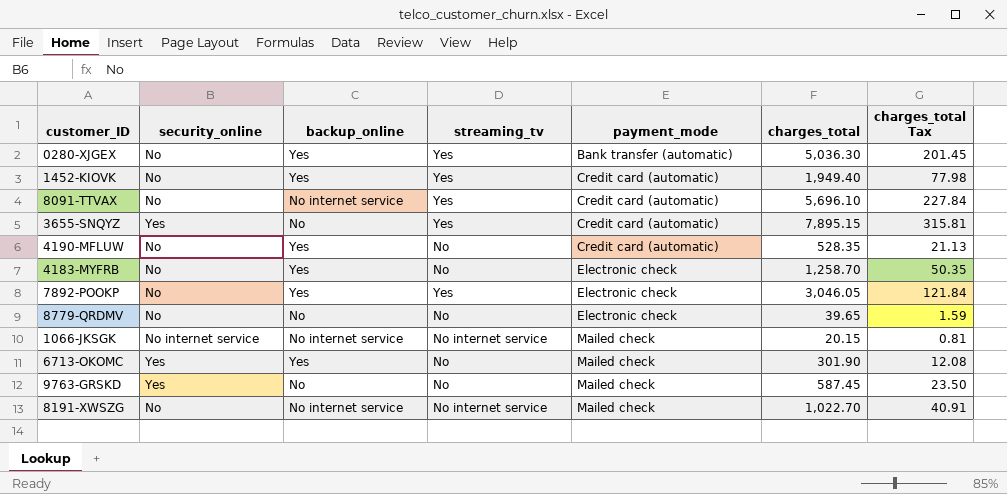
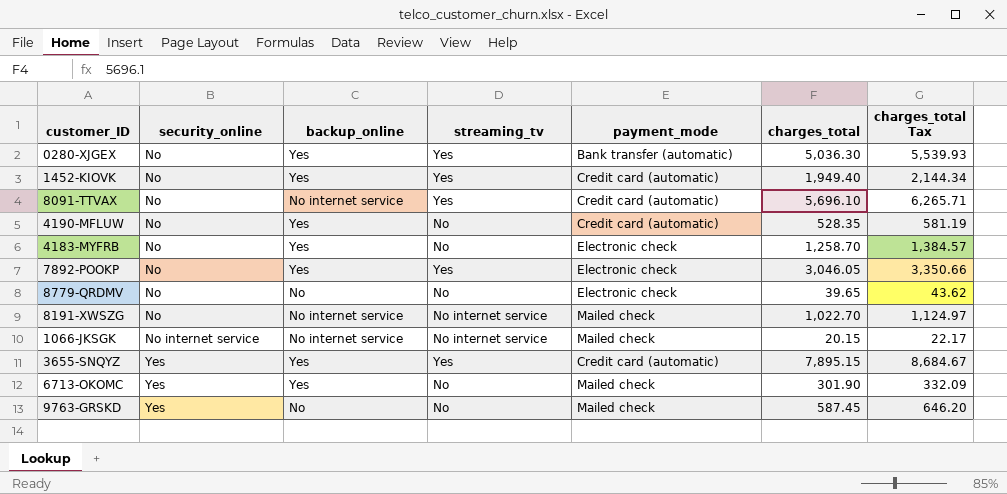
row order: payment_mode ascending -> security_online ascending
column charges_total Tax | formula: [charges_total] * 0.04 -> [charges_total] * 1.1
3655-SNQYZ | backup_online: No -> Yes

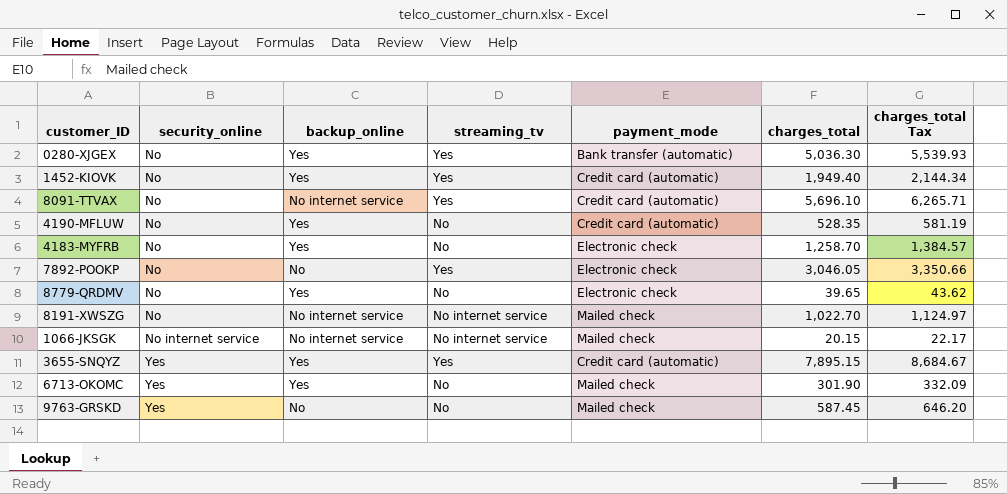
7892-POOKP | backup_online: Yes -> No
8779-QRDMV | backup_online: No -> Yes

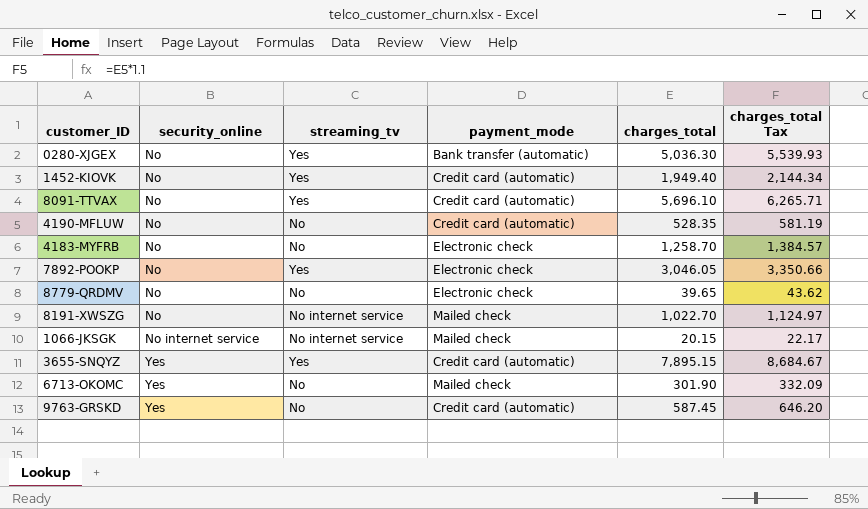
column backup_online | position: 3 -> none
9763-GRSKD | payment_mode: Mailed check -> Credit card (automatic)

